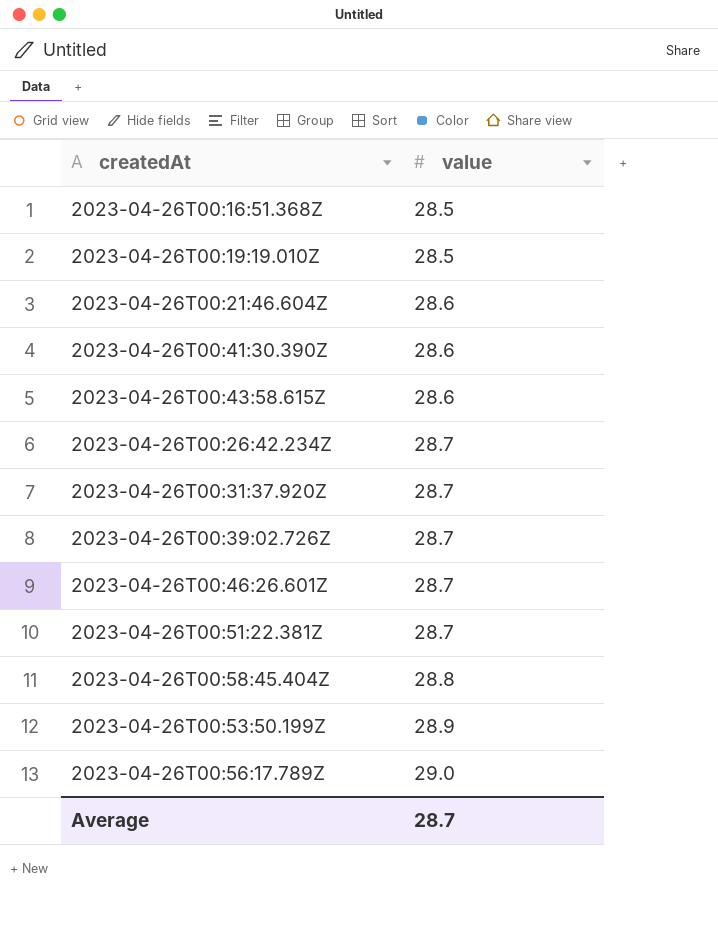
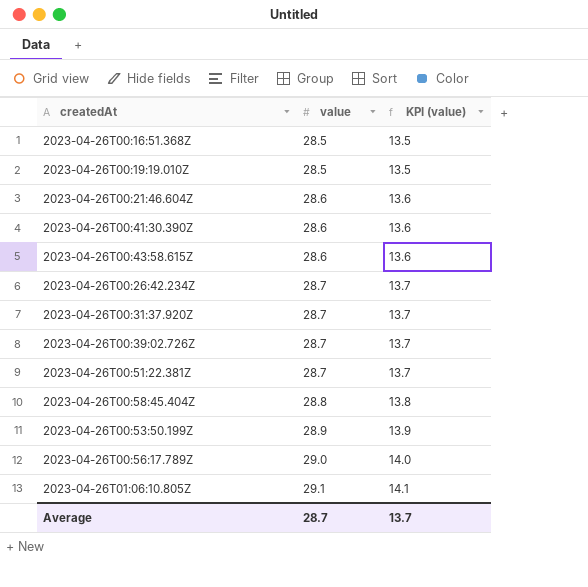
column KPI (value) | formula: none -> [value] - 15
row 2023-04-26T00:46:26.601Z: 28.7 -> none
row 2023-04-26T01:06:10.805Z: none -> 29.1 | 14.1

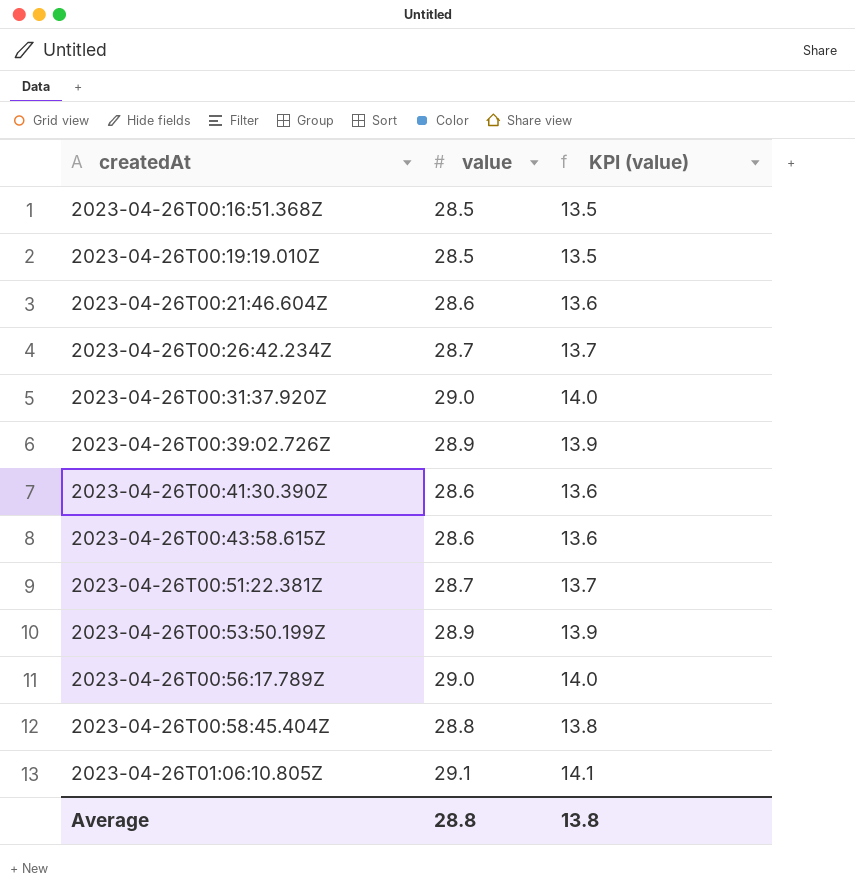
row order: value ascending -> createdAt ascending
2023-04-26T00:31:37.920Z | value: 28.7 -> 29.0
2023-04-26T00:31:37.920Z | KPI (value): 13.7 -> 14.0
2023-04-26T00:39:02.726Z | value: 28.7 -> 28.9
2023-04-26T00:39:02.726Z | KPI (value): 13.7 -> 13.9
Average | value: 28.7 -> 28.8
Average | KPI (value): 13.7 -> 13.8

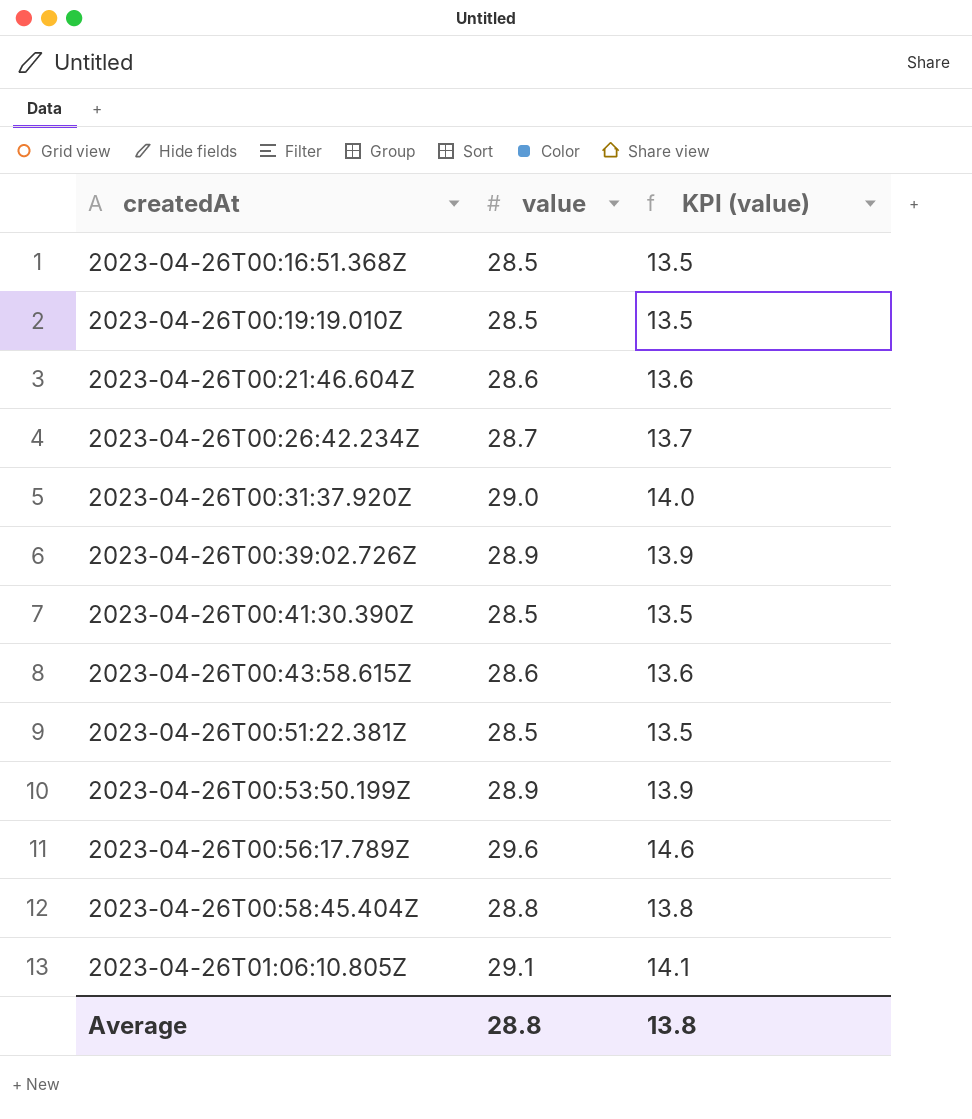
2023-04-26T00:41:30.390Z | value: 28.6 -> 28.5
2023-04-26T00:41:30.390Z | KPI (value): 13.6 -> 13.5
2023-04-26T00:51:22.381Z | value: 28.7 -> 28.5
2023-04-26T00:51:22.381Z | KPI (value): 13.7 -> 13.5
2023-04-26T00:56:17.789Z | value: 29.0 -> 29.6
2023-04-26T00:56:17.789Z | KPI (value): 14.0 -> 14.6

